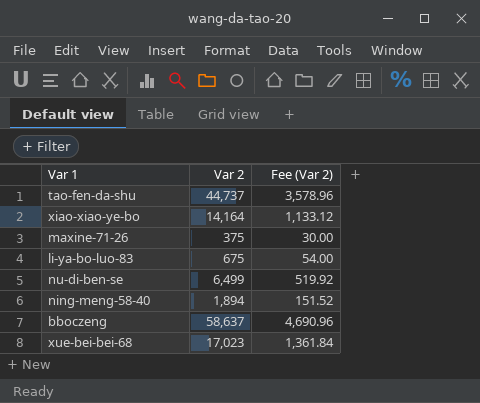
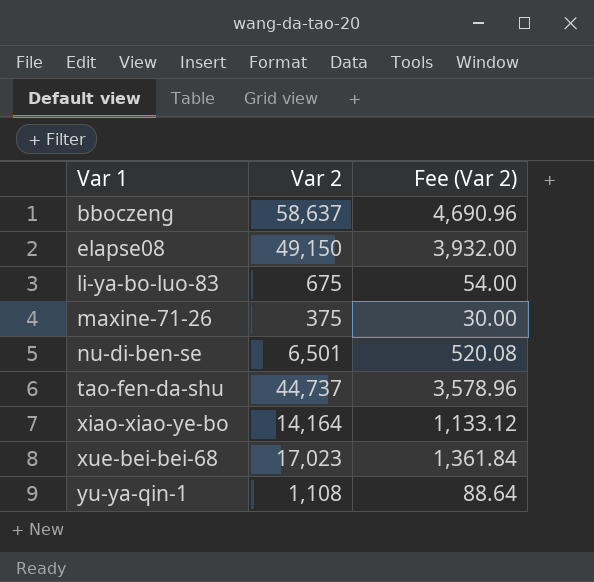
row order: none -> Var 1 ascending
row ning-meng-58-40: 1,894 | 151.52 -> none
row elapse08: none -> 49,150 | 3,932.00
nu-di-ben-se | Var 2: 6,499 -> 6,501
nu-di-ben-se | Fee (Var 2): 519.92 -> 520.08
row yu-ya-qin-1: none -> 1,108 | 88.64

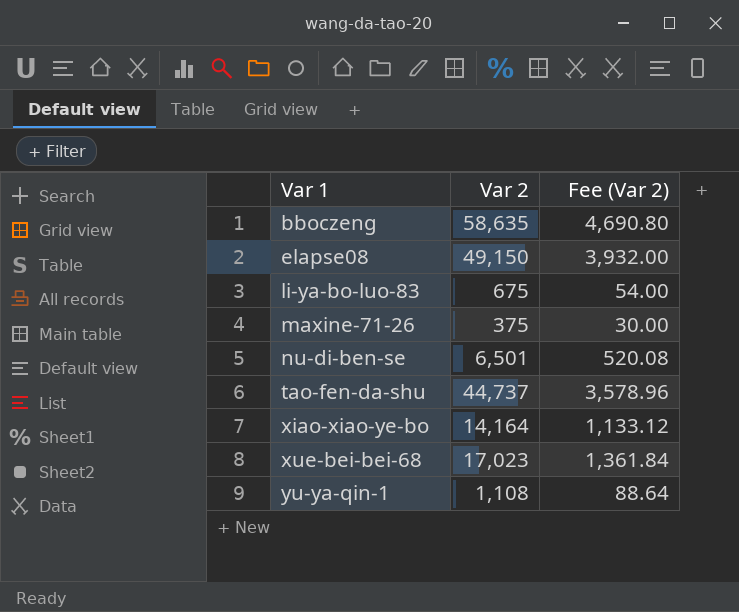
bboczeng | Var 2: 58,637 -> 58,635
bboczeng | Fee (Var 2): 4,690.96 -> 4,690.80

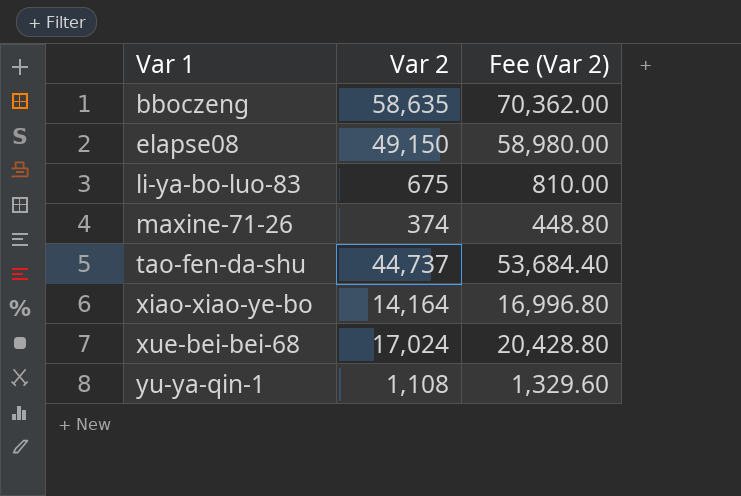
column Fee (Var 2) | formula: [Var 2] * 0.08 -> [Var 2] * 1.2
row nu-di-ben-se: 6,501 | 520.08 -> none
maxine-71-26 | Var 2: 375 -> 374
xue-bei-bei-68 | Var 2: 17,023 -> 17,024

